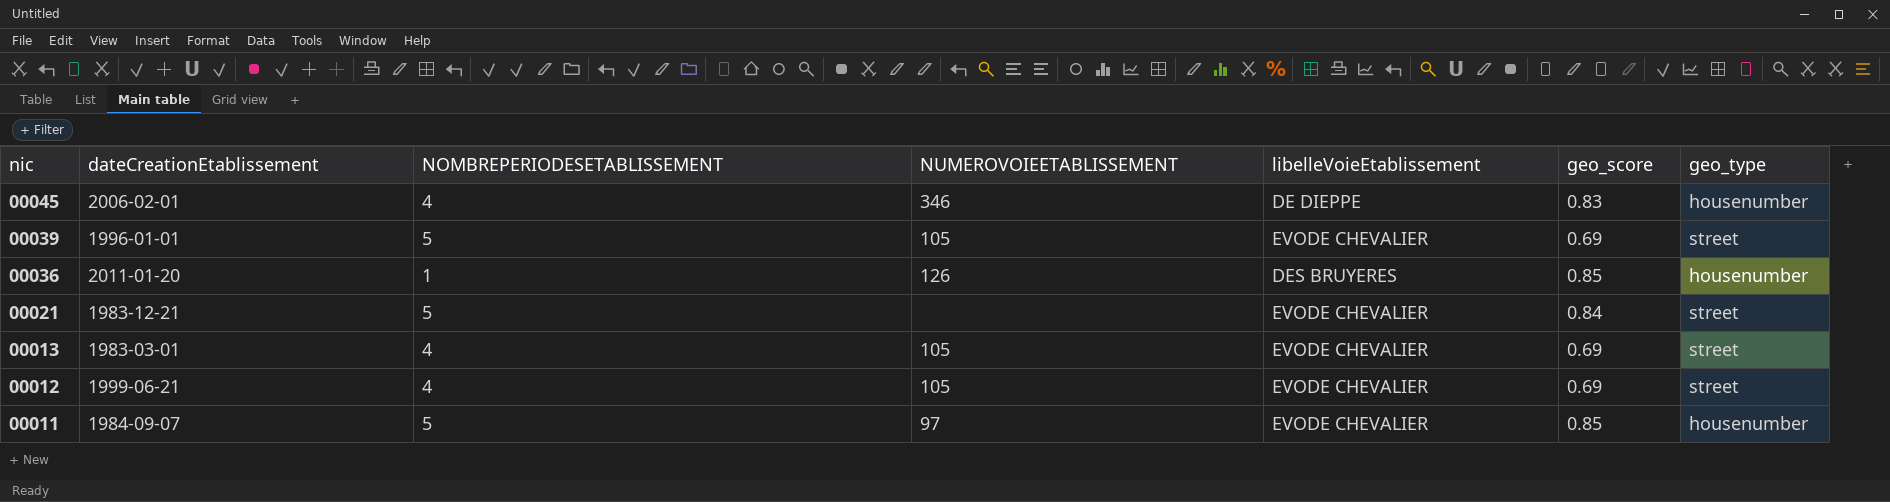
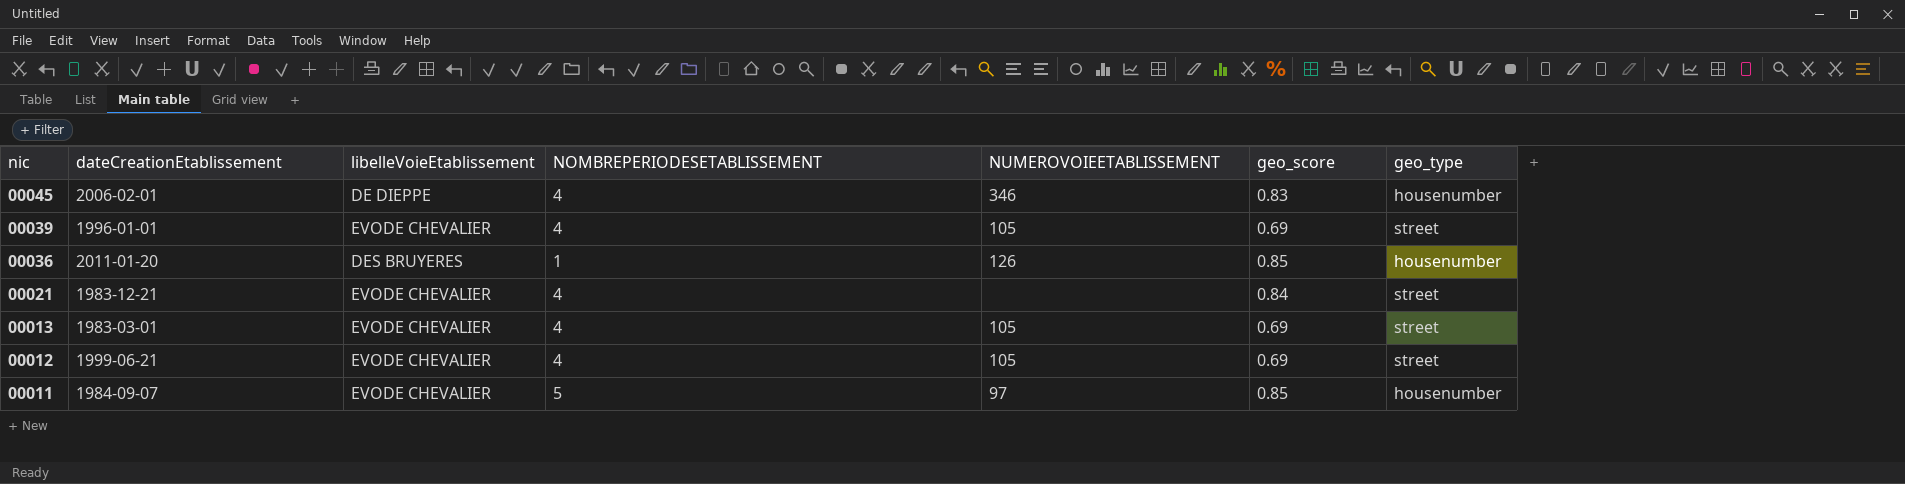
column libelleVoieEtablissement | position: 5 -> 3
00039 | NOMBREPERIODESETABLISSEMENT: 5 -> 4
00021 | NOMBREPERIODESETABLISSEMENT: 5 -> 4

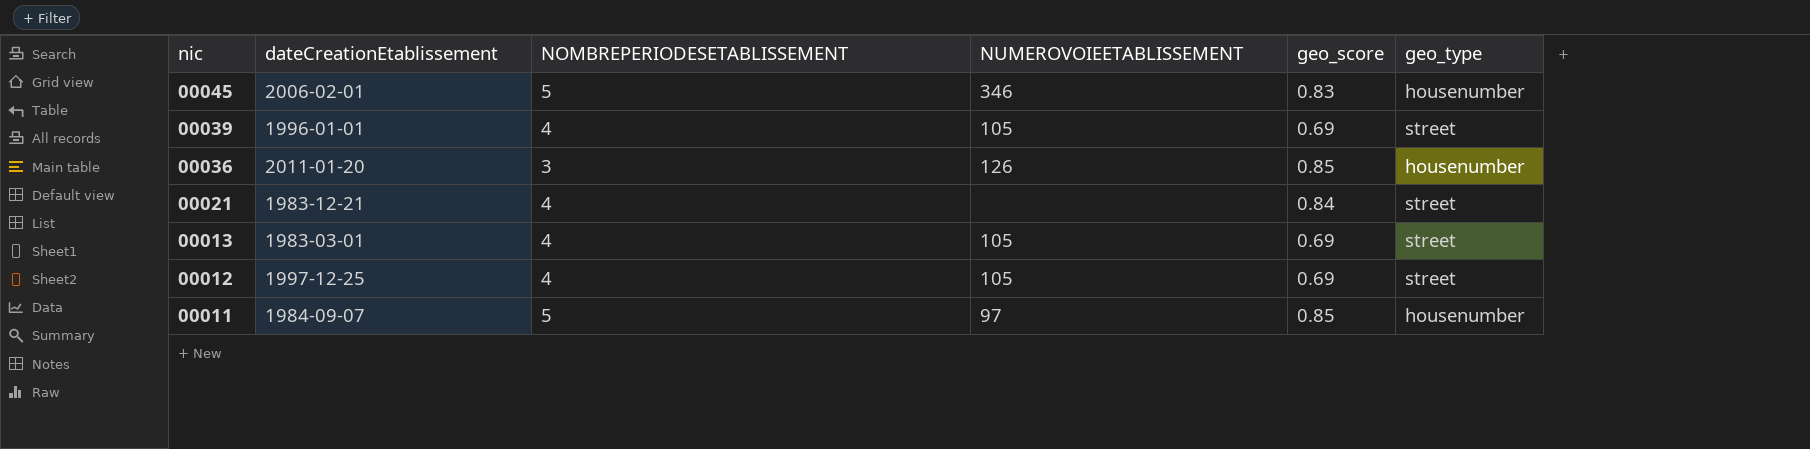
column libelleVoieEtablissement | position: 3 -> none
00045 | NOMBREPERIODESETABLISSEMENT: 4 -> 5
00036 | NOMBREPERIODESETABLISSEMENT: 1 -> 3
00012 | dateCreationEtablissement: 1999-06-21 -> 1997-12-25

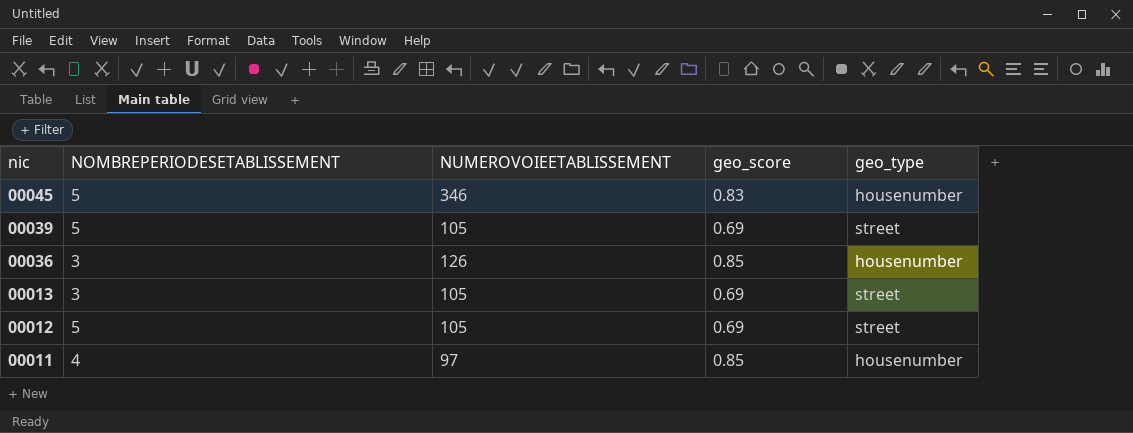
column dateCreationEtablissement | position: 2 -> none
row 00021: 1983-12-21 | 4 | none | 0.84 | street -> none
00039 | NOMBREPERIODESETABLISSEMENT: 4 -> 5
00013 | NOMBREPERIODESETABLISSEMENT: 4 -> 3
00012 | NOMBREPERIODESETABLISSEMENT: 4 -> 5
00011 | NOMBREPERIODESETABLISSEMENT: 5 -> 4

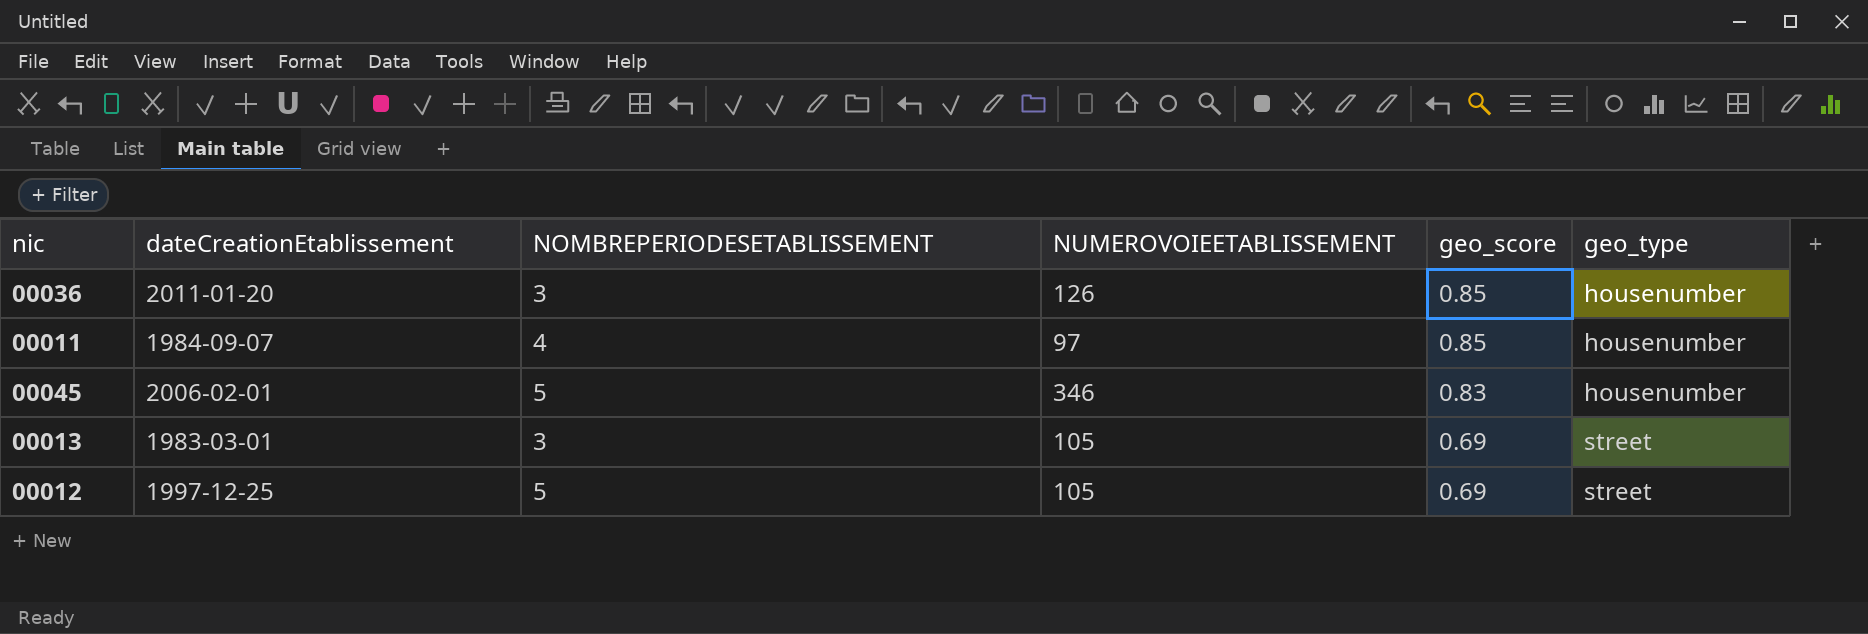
row order: nic descending -> geo_score descending
column dateCreationEtablissement | position: none -> 2
row 00039: 5 | 105 | 0.69 | street -> none

